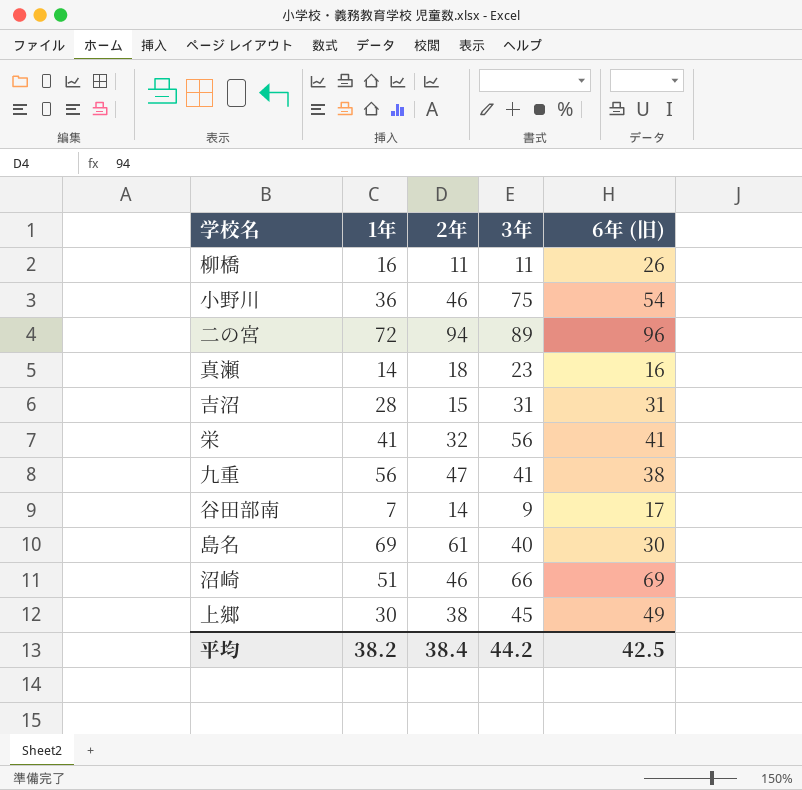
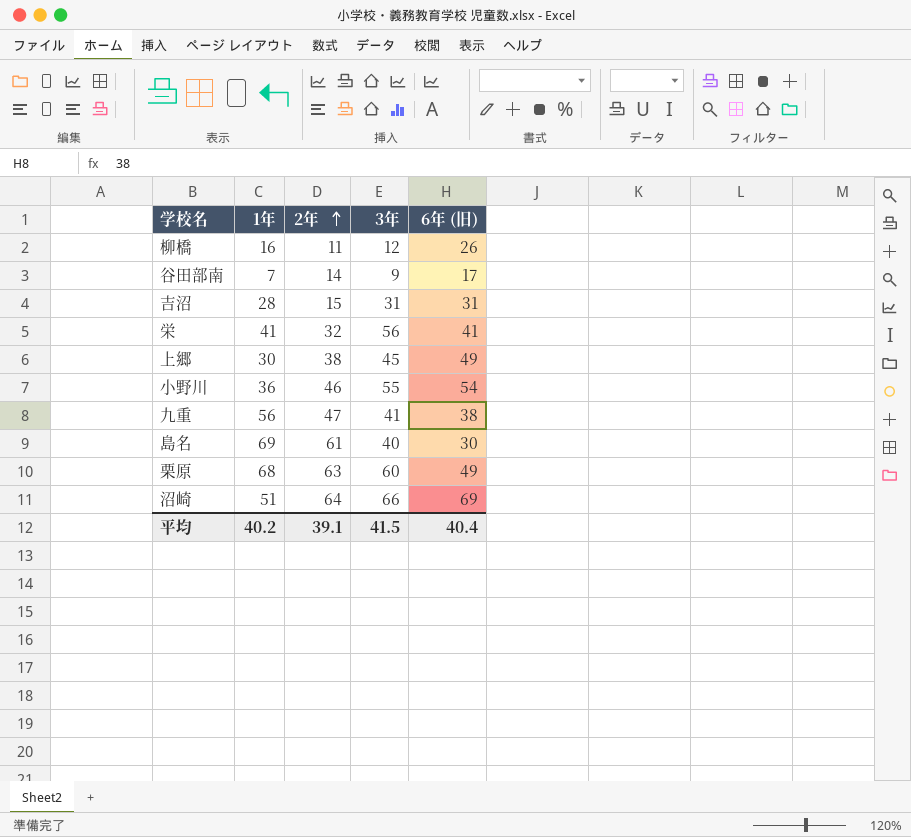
row order: none -> 2年 ascending
row 二の宮: 72 | 94 | 89 | 96 -> none
row 真瀬: 14 | 18 | 23 | 16 -> none
柳橋 | 3年: 11 -> 12
小野川 | 3年: 75 -> 55
row 栗原: none -> 68 | 63 | 60 | 49
沼崎 | 2年: 46 -> 64
平均 | 1年: 38.2 -> 40.2
平均 | 2年: 38.4 -> 39.1
平均 | 3年: 44.2 -> 41.5
平均 | 6年 (旧): 42.5 -> 40.4

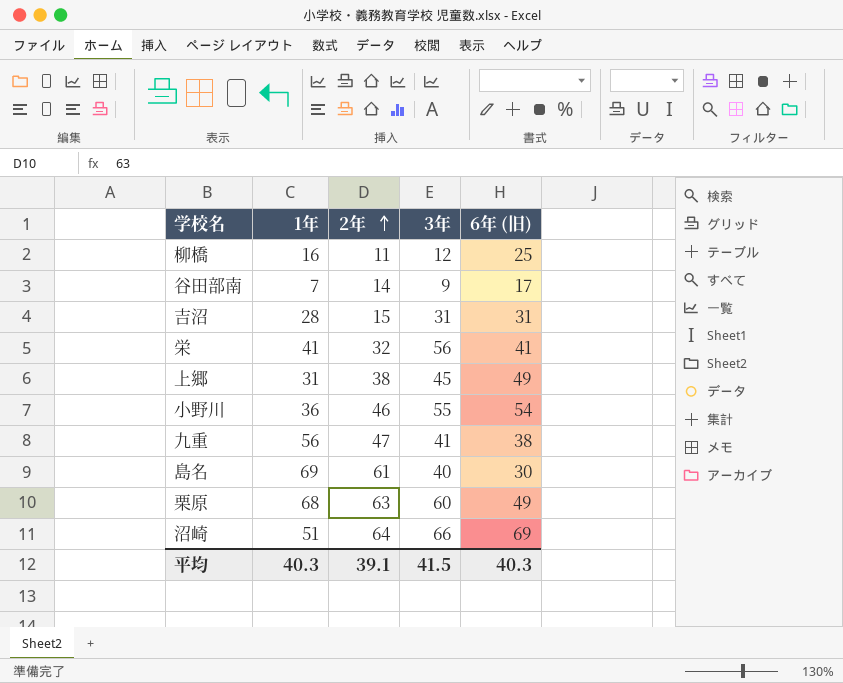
柳橋 | 6年 (旧): 26 -> 25
上郷 | 1年: 30 -> 31
平均 | 1年: 40.2 -> 40.3
平均 | 6年 (旧): 40.4 -> 40.3

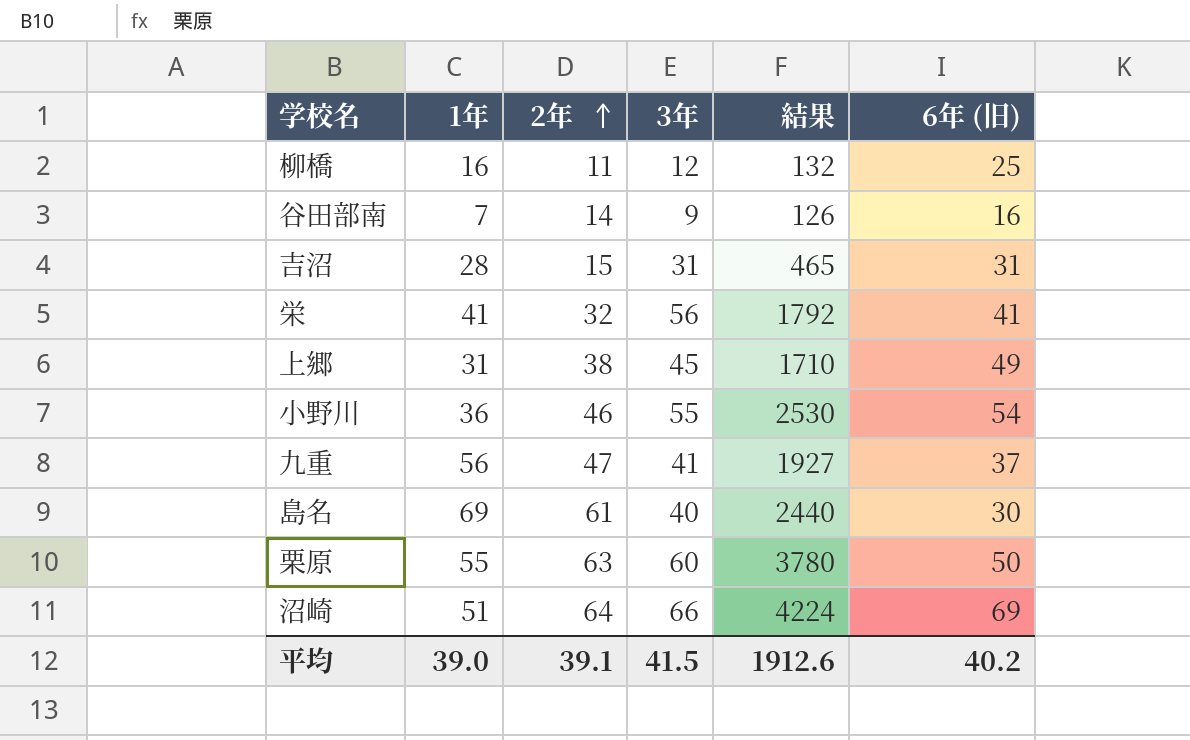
column 結果 | formula: none -> [2年] * [3年]
谷田部南 | 6年 (旧): 17 -> 16
九重 | 6年 (旧): 38 -> 37
栗原 | 1年: 68 -> 55
栗原 | 6年 (旧): 49 -> 50
平均 | 1年: 40.3 -> 39.0
平均 | 6年 (旧): 40.3 -> 40.2

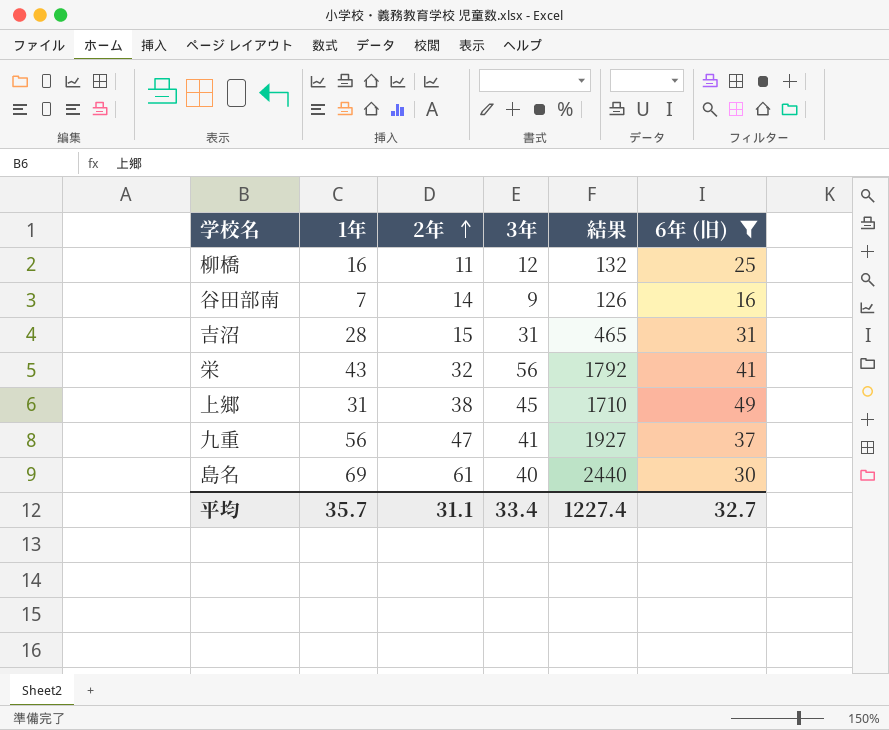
filter: none -> 6年 (旧) <= 49
栄 | 1年: 41 -> 43
平均 | 1年: 39.0 -> 35.7
平均 | 2年: 39.1 -> 31.1
平均 | 3年: 41.5 -> 33.4
平均 | 結果: 1912.6 -> 1227.4
平均 | 6年 (旧): 40.2 -> 32.7

